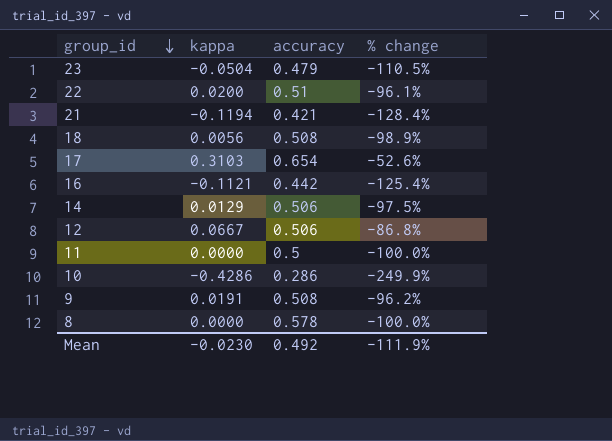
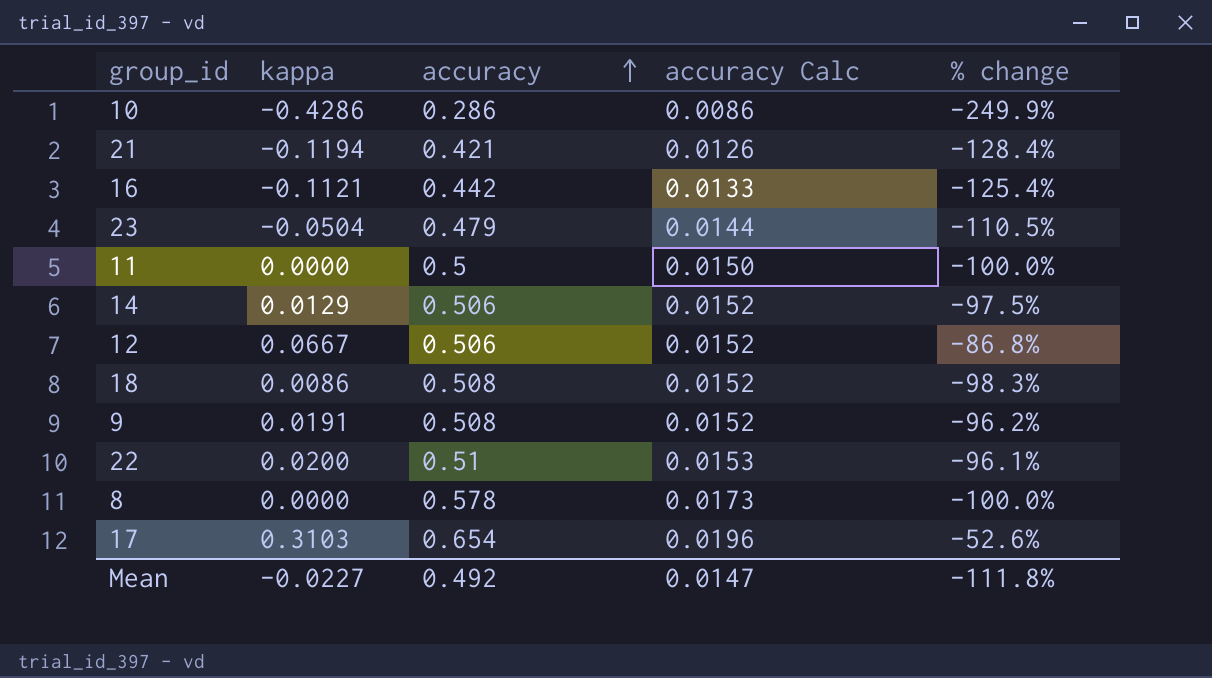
row order: group_id descending -> accuracy ascending
column accuracy Calc | formula: none -> [accuracy] * 0.03
18 | kappa: 0.0056 -> 0.0086
18 | % change: -98.9% -> -98.3%
Mean | kappa: -0.0230 -> -0.0227
Mean | % change: -111.9% -> -111.8%

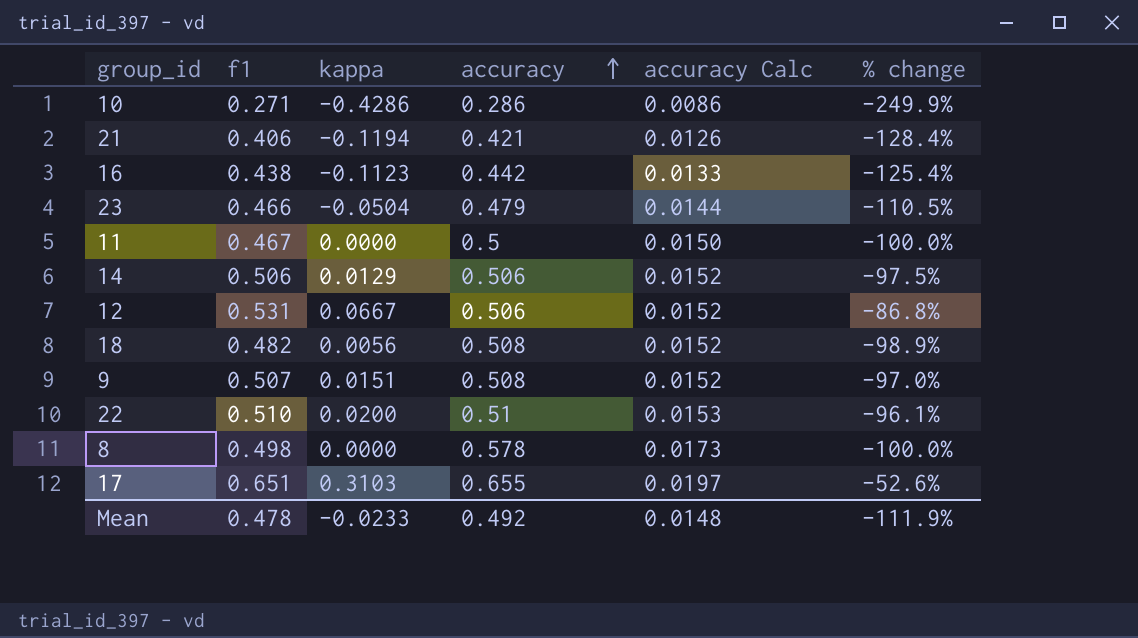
column f1 | position: none -> 2
16 | kappa: -0.1121 -> -0.1123
18 | kappa: 0.0086 -> 0.0056
18 | % change: -98.3% -> -98.9%
9 | kappa: 0.0191 -> 0.0151
9 | % change: -96.2% -> -97.0%
17 | accuracy: 0.654 -> 0.655
17 | accuracy Calc: 0.0196 -> 0.0197
Mean | kappa: -0.0227 -> -0.0233
Mean | accuracy Calc: 0.0147 -> 0.0148
Mean | % change: -111.8% -> -111.9%

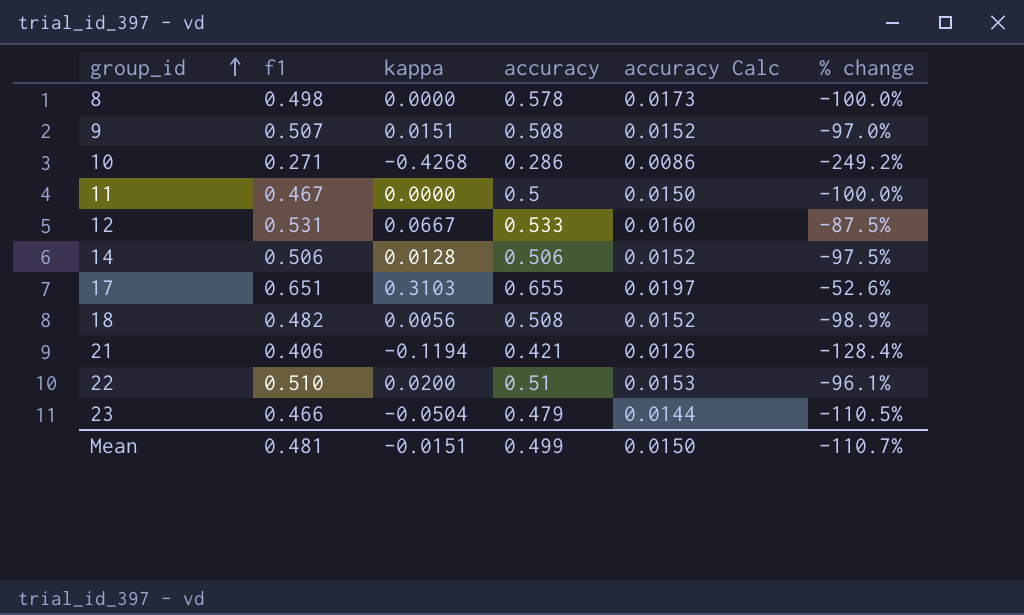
row order: accuracy ascending -> group_id ascending
row 16: 0.438 | -0.1123 | 0.442 | 0.0133 | -125.4% -> none
10 | kappa: -0.4286 -> -0.4268
10 | % change: -249.9% -> -249.2%
12 | accuracy: 0.506 -> 0.533
12 | accuracy Calc: 0.0152 -> 0.0160
12 | % change: -86.8% -> -87.5%
14 | kappa: 0.0129 -> 0.0128
Mean | f1: 0.478 -> 0.481
Mean | kappa: -0.0233 -> -0.0151
Mean | accuracy: 0.492 -> 0.499
Mean | accuracy Calc: 0.0148 -> 0.0150
Mean | % change: -111.9% -> -110.7%

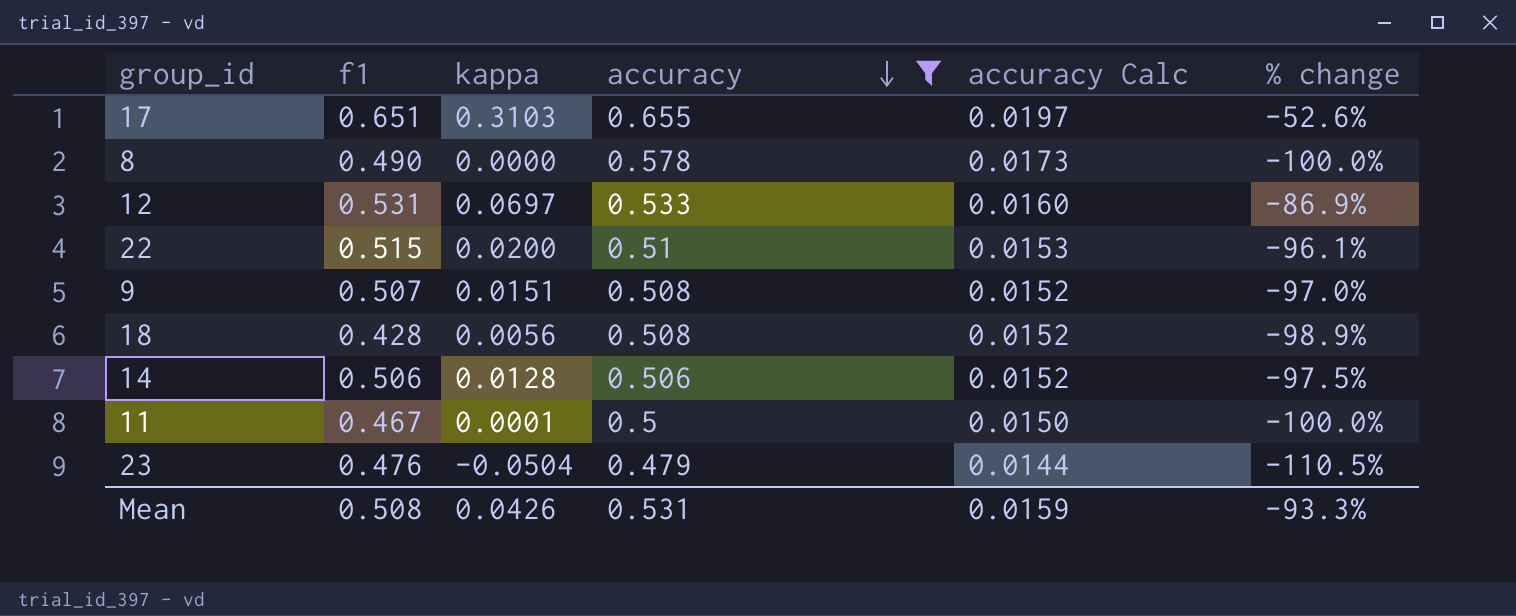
filter: none -> accuracy >= 0.479
row order: group_id ascending -> accuracy descending
8 | f1: 0.498 -> 0.490
12 | kappa: 0.0667 -> 0.0697
12 | % change: -87.5% -> -86.9%
22 | f1: 0.510 -> 0.515
18 | f1: 0.482 -> 0.428
11 | kappa: 0.0000 -> 0.0001
23 | f1: 0.466 -> 0.476
Mean | f1: 0.481 -> 0.508
Mean | kappa: -0.0151 -> 0.0426
Mean | accuracy: 0.499 -> 0.531
Mean | accuracy Calc: 0.0150 -> 0.0159
Mean | % change: -110.7% -> -93.3%

